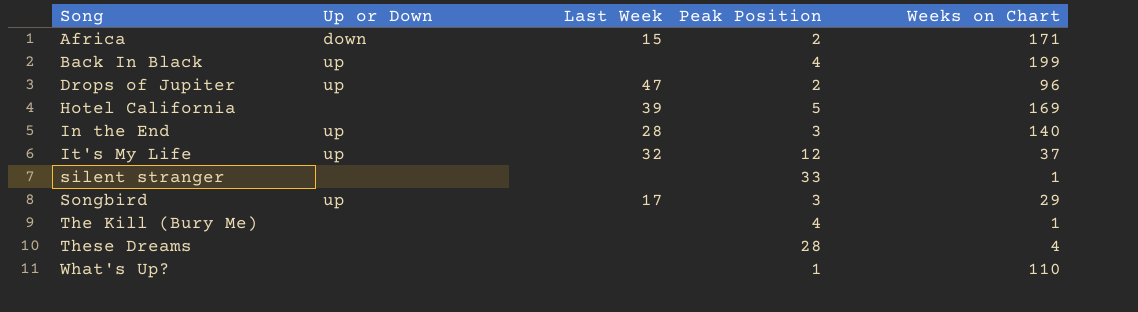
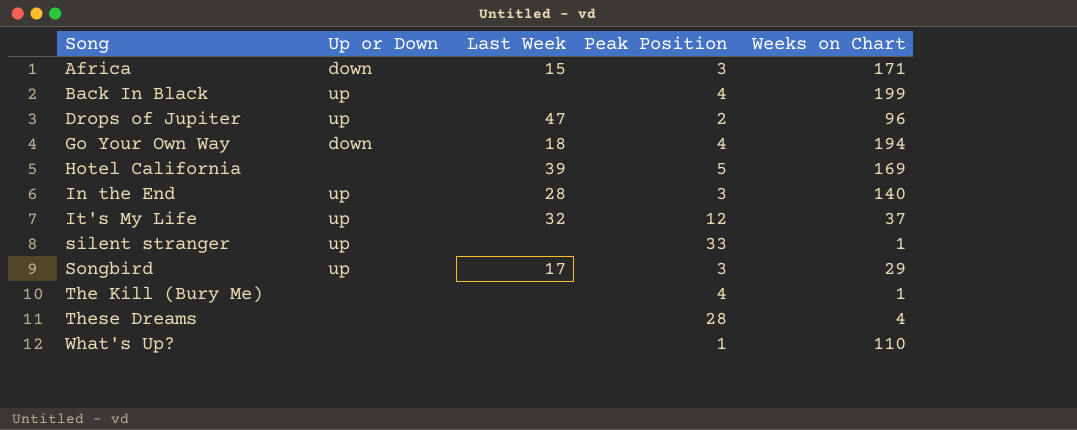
Africa | Peak Position: 2 -> 3
row Go Your Own Way: none -> down | 18 | 4 | 194
silent stranger | Up or Down: none -> up

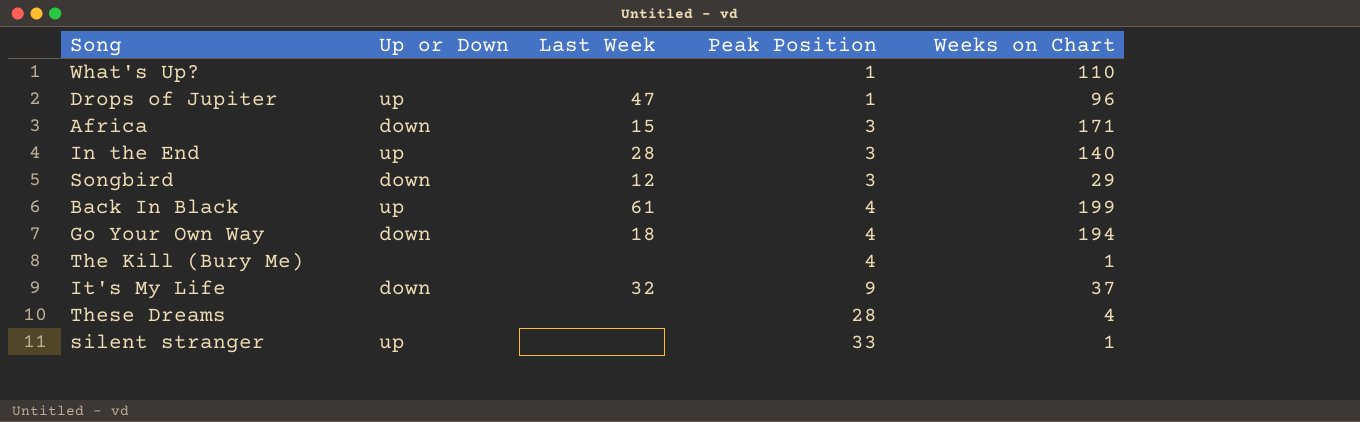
row order: Song ascending -> Peak Position ascending
row Hotel California: none | 39 | 5 | 169 -> none
Drops of Jupiter | Peak Position: 2 -> 1
Songbird | Up or Down: up -> down
Songbird | Last Week: 17 -> 12
Back In Black | Last Week: none -> 61
It's My Life | Up or Down: up -> down
It's My Life | Peak Position: 12 -> 9

